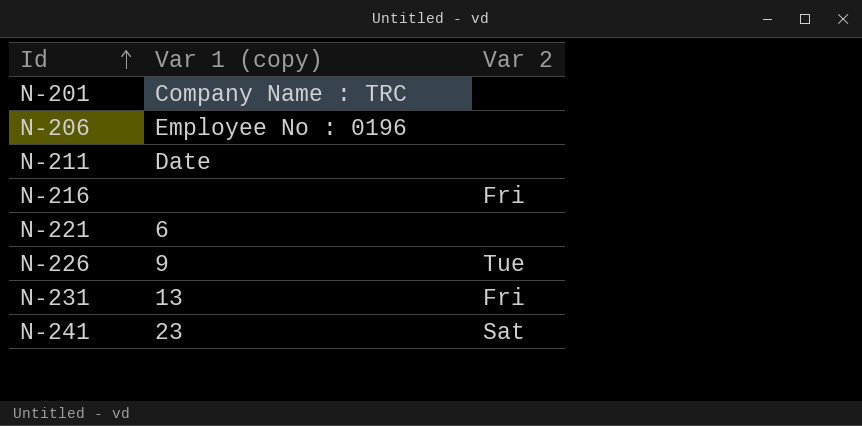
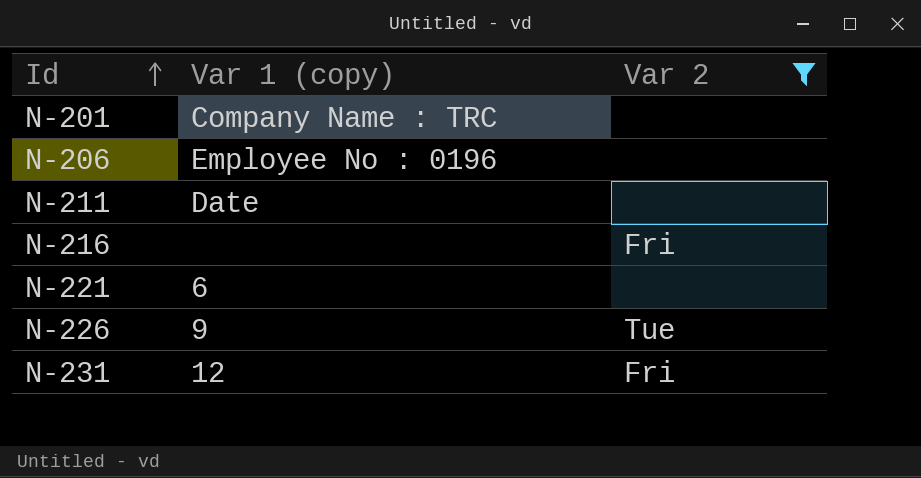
filter: none -> Var 2 != Sat
N-231 | Var 1 (copy): 13 -> 12

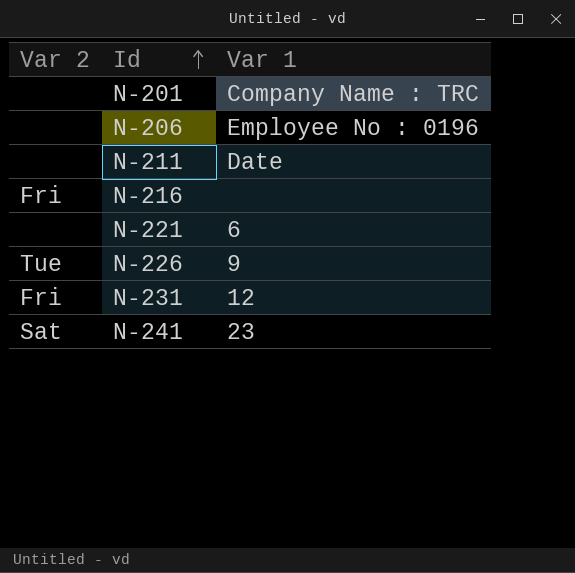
filter: Var 2 != Sat -> none
column Var 2 | position: 3 -> 1
column name: Var 1 (copy) -> Var 1

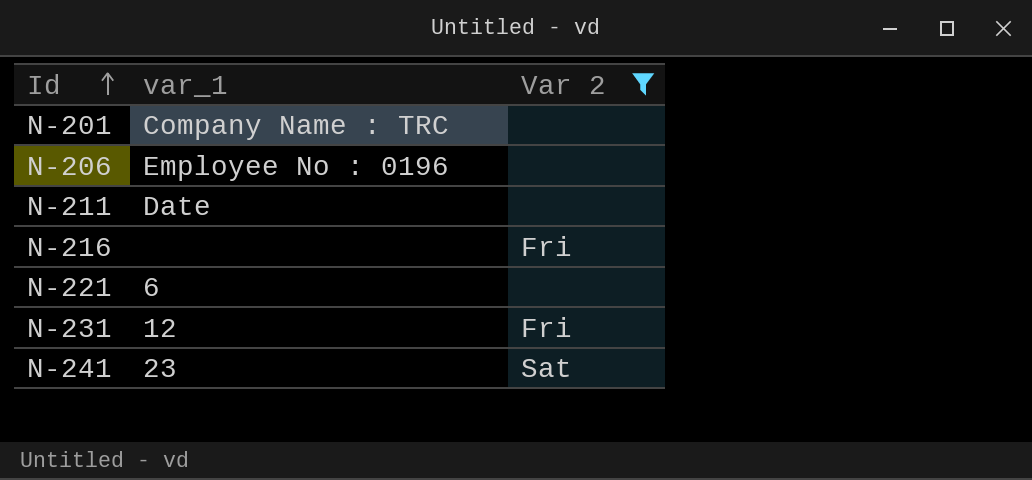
filter: none -> Var 2 != Tue
column name: Var 1 -> var_1
column Var 2 | position: 1 -> 3

